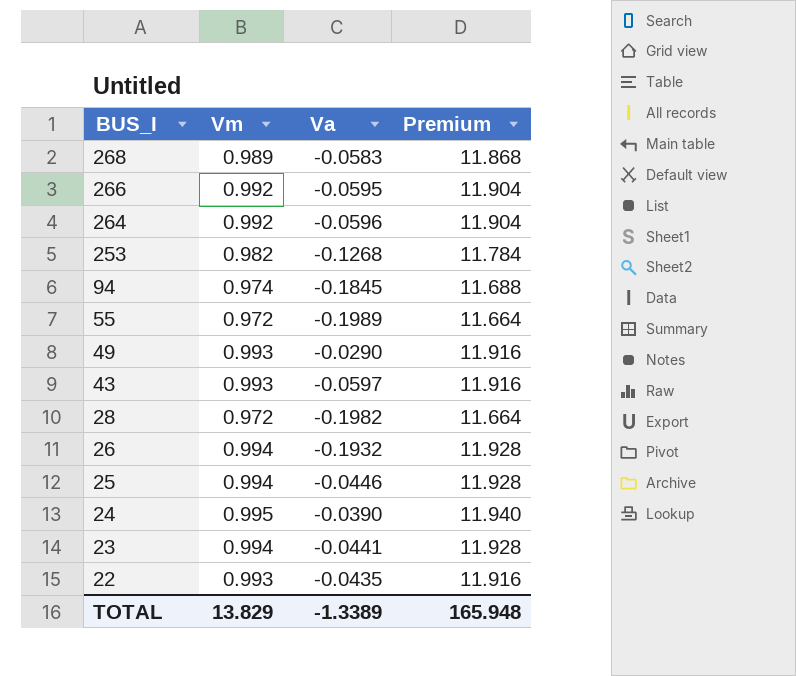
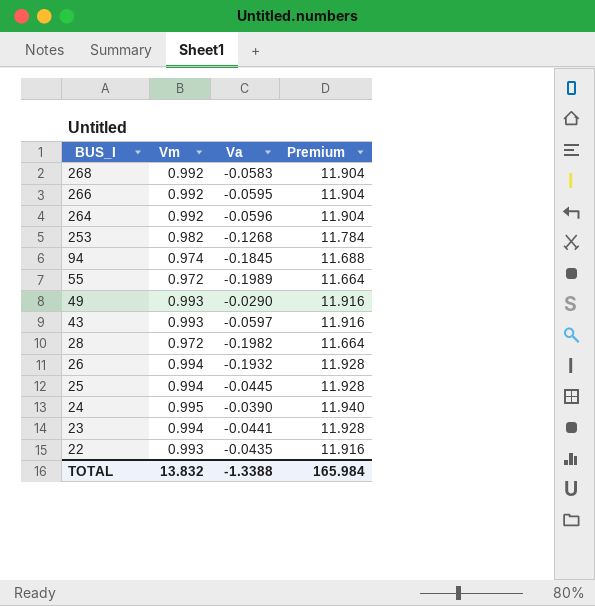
268 | Vm: 0.989 -> 0.992
268 | Premium: 11.868 -> 11.904
25 | Va: -0.0446 -> -0.0445
TOTAL | Vm: 13.829 -> 13.832
TOTAL | Va: -1.3389 -> -1.3388
TOTAL | Premium: 165.948 -> 165.984

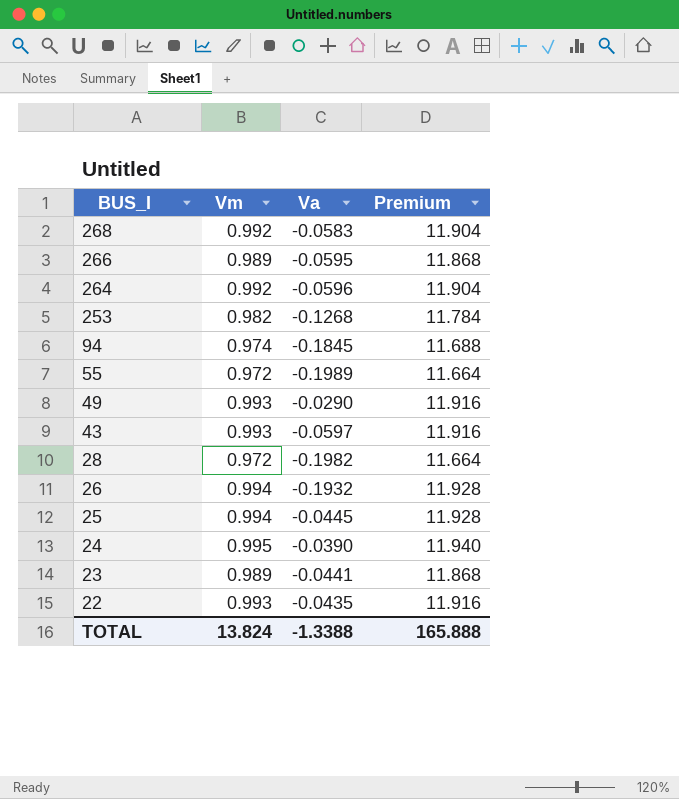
266 | Vm: 0.992 -> 0.989
266 | Premium: 11.904 -> 11.868
23 | Vm: 0.994 -> 0.989
23 | Premium: 11.928 -> 11.868
TOTAL | Vm: 13.832 -> 13.824
TOTAL | Premium: 165.984 -> 165.888

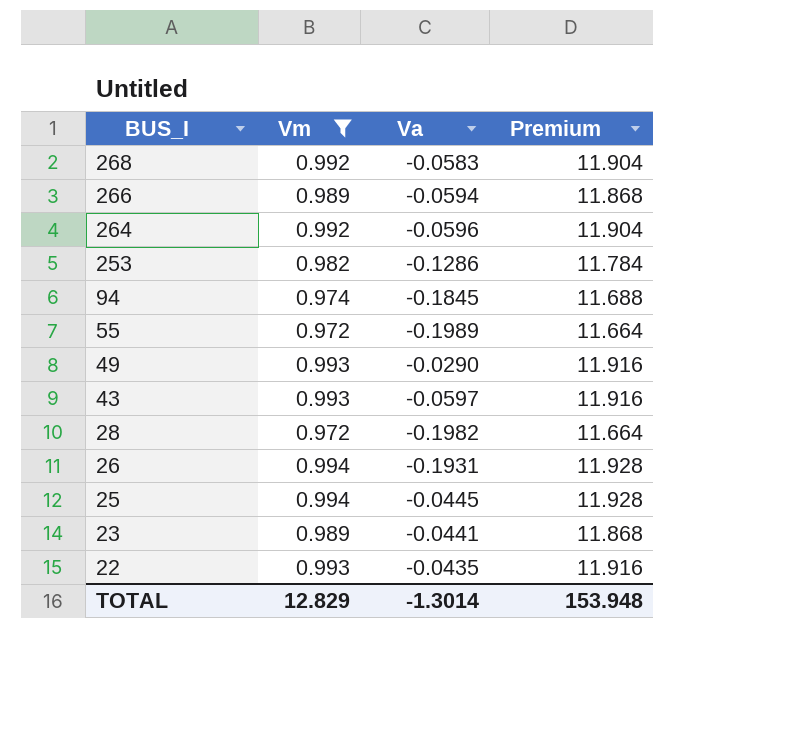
filter: none -> Vm != 0.995
266 | Va: -0.0595 -> -0.0594
253 | Va: -0.1268 -> -0.1286
26 | Va: -0.1932 -> -0.1931
TOTAL | Vm: 13.824 -> 12.829
TOTAL | Va: -1.3388 -> -1.3014
TOTAL | Premium: 165.888 -> 153.948

